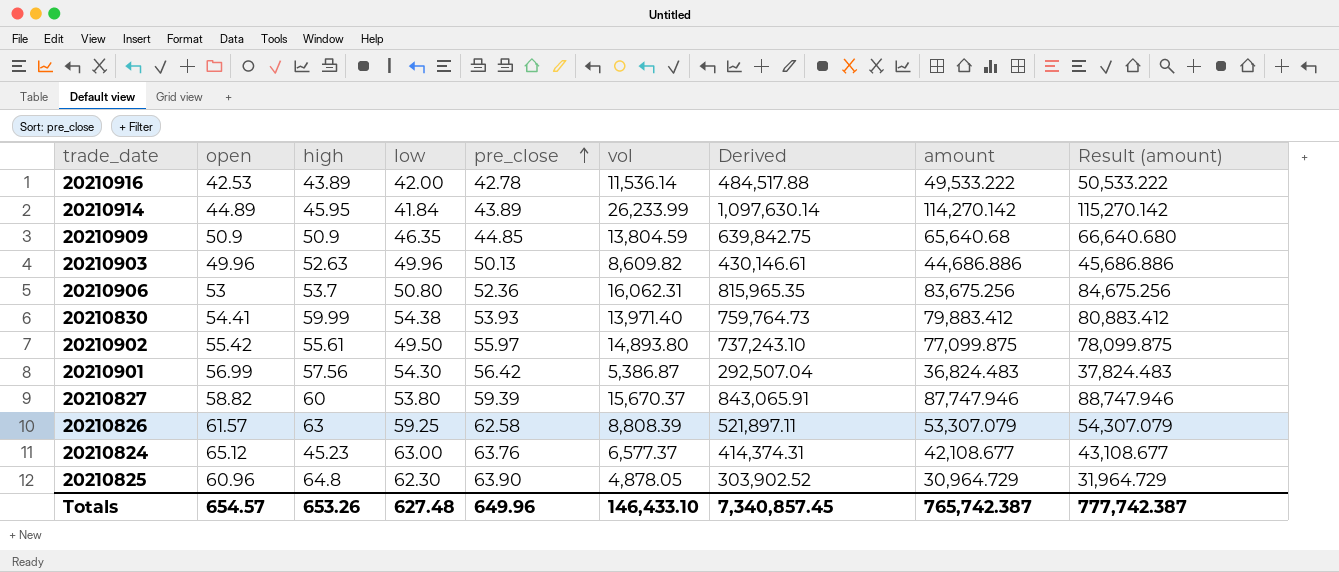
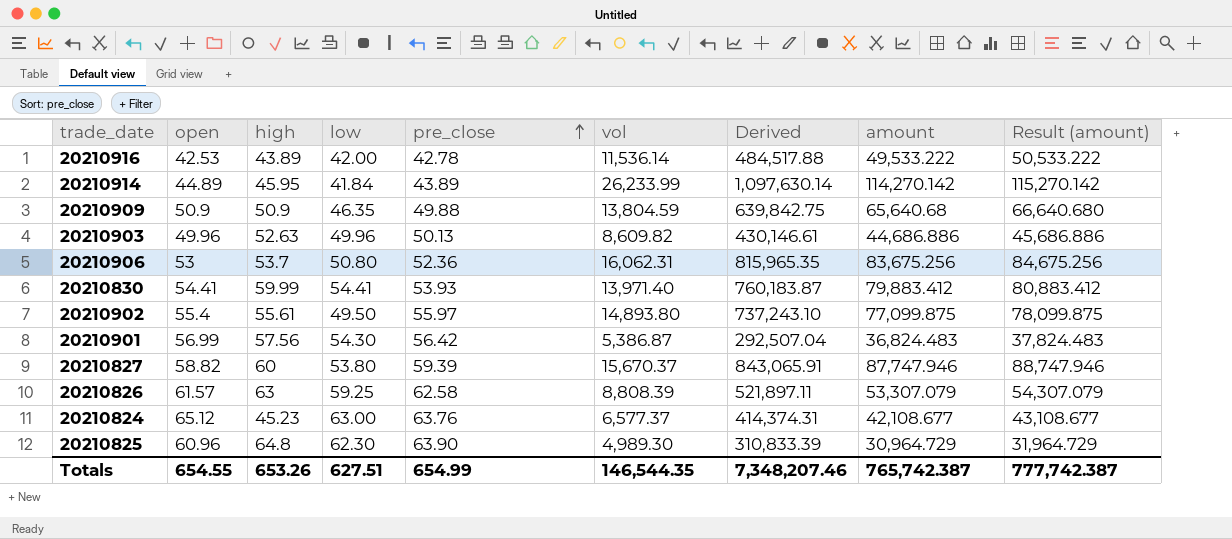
20210909 | pre_close: 44.85 -> 49.88
20210830 | low: 54.38 -> 54.41
20210830 | Derived: 759,764.73 -> 760,183.87
20210902 | open: 55.42 -> 55.4
20210825 | vol: 4,878.05 -> 4,989.30
20210825 | Derived: 303,902.52 -> 310,833.39
Totals | open: 654.57 -> 654.55
Totals | low: 627.48 -> 627.51
Totals | pre_close: 649.96 -> 654.99
Totals | vol: 146,433.10 -> 146,544.35
Totals | Derived: 7,340,857.45 -> 7,348,207.46

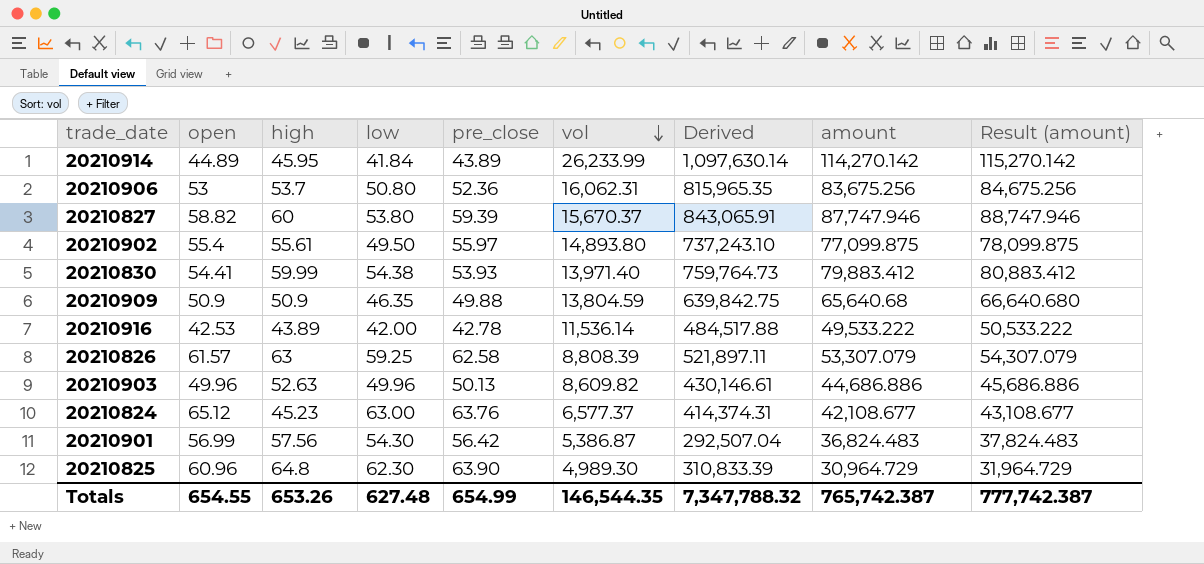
row order: pre_close ascending -> vol descending
20210830 | low: 54.41 -> 54.38
20210830 | Derived: 760,183.87 -> 759,764.73
Totals | low: 627.51 -> 627.48
Totals | Derived: 7,348,207.46 -> 7,347,788.32

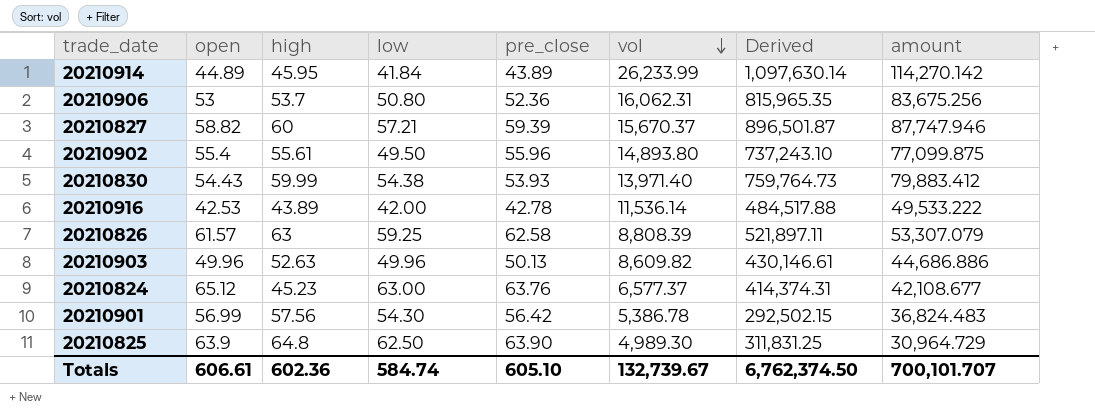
column Result (amount) | formula: [amount] + 1000 -> none
row 20210909: 50.9 | 50.9 | 46.35 | 49.88 | 13,804.59 | 639,842.75 | 65,640.68 | 66,640.680 -> none
20210827 | low: 53.80 -> 57.21
20210827 | Derived: 843,065.91 -> 896,501.87
20210902 | pre_close: 55.97 -> 55.96
20210830 | open: 54.41 -> 54.43
20210901 | vol: 5,386.87 -> 5,386.78
20210901 | Derived: 292,507.04 -> 292,502.15
20210825 | open: 60.96 -> 63.9
20210825 | low: 62.30 -> 62.50
20210825 | Derived: 310,833.39 -> 311,831.25
Totals | open: 654.55 -> 606.61
Totals | high: 653.26 -> 602.36
Totals | low: 627.48 -> 584.74
Totals | pre_close: 654.99 -> 605.10
Totals | vol: 146,544.35 -> 132,739.67
Totals | Derived: 7,347,788.32 -> 6,762,374.50
Totals | amount: 765,742.387 -> 700,101.707

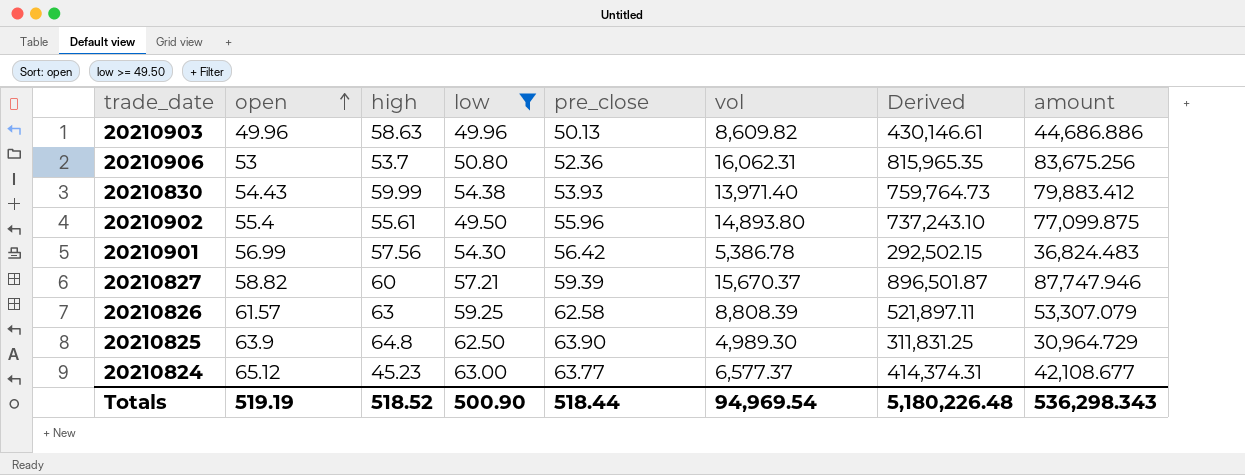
filter: none -> low >= 49.50
row order: vol descending -> open ascending
20210903 | high: 52.63 -> 58.63
20210824 | pre_close: 63.76 -> 63.77
Totals | open: 606.61 -> 519.19
Totals | high: 602.36 -> 518.52
Totals | low: 584.74 -> 500.90
Totals | pre_close: 605.10 -> 518.44
Totals | vol: 132,739.67 -> 94,969.54
Totals | Derived: 6,762,374.50 -> 5,180,226.48
Totals | amount: 700,101.707 -> 536,298.343

